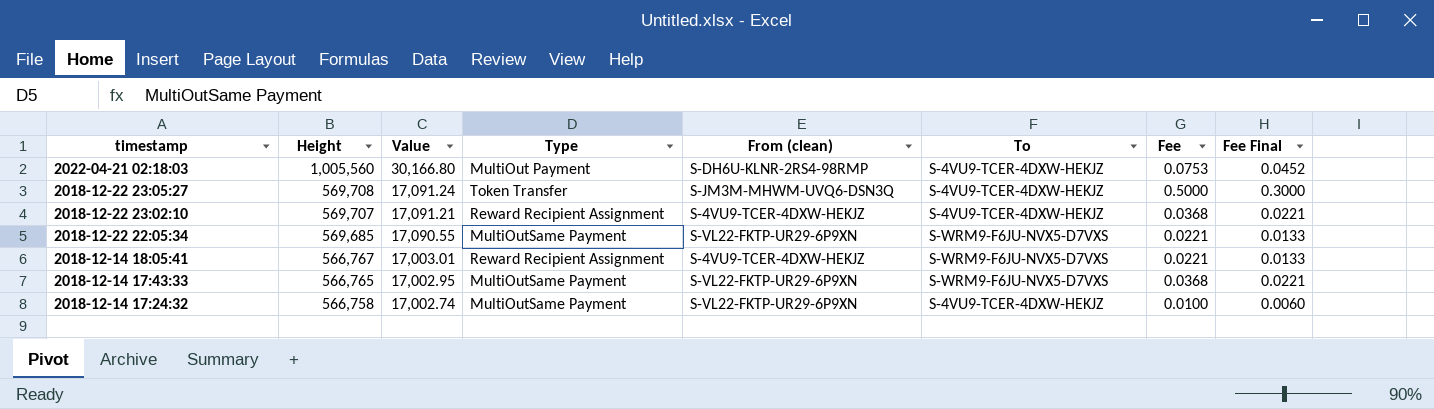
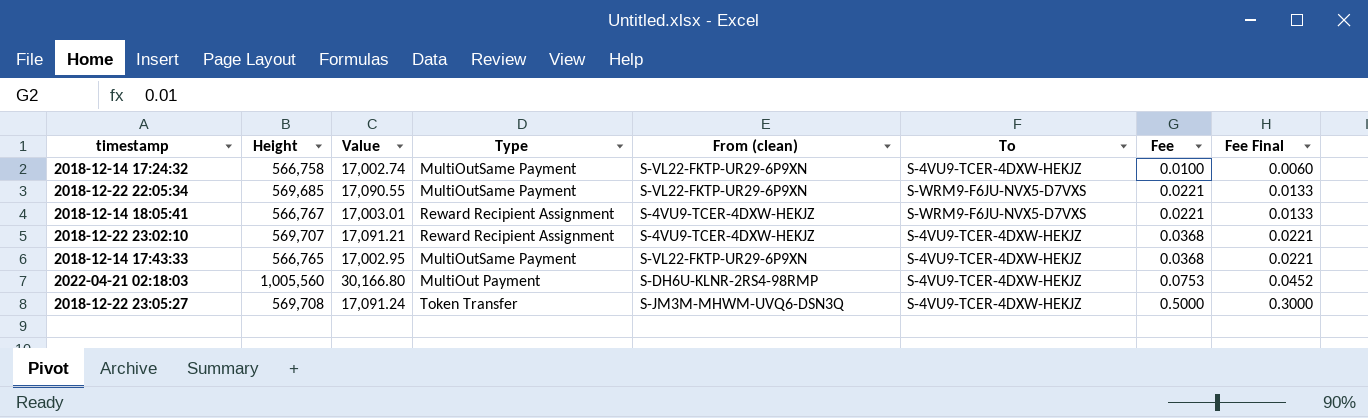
row order: timestamp descending -> Fee ascending
2018-12-14 17:43:33 | To: S-WRM9-F6JU-NVX5-D7VXS -> S-4VU9-TCER-4DXW-HEKJZ

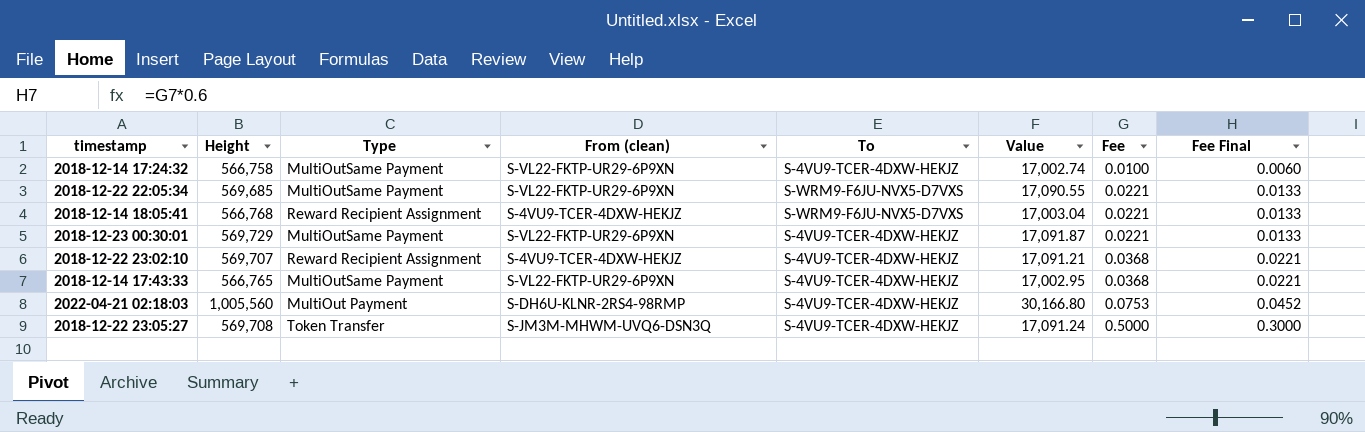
column Value | position: 3 -> 6
2018-12-14 18:05:41 | Height: 566,767 -> 566,768
2018-12-14 18:05:41 | Value: 17,003.01 -> 17,003.04
row 2018-12-23 00:30:01: none -> 569,729 | MultiOutSame Payment | S-VL22-FKTP-UR29-6P9XN | S-4VU9-TCER-4DXW-HEKJZ | 17,091.87 | 0.0221 | 0.0133

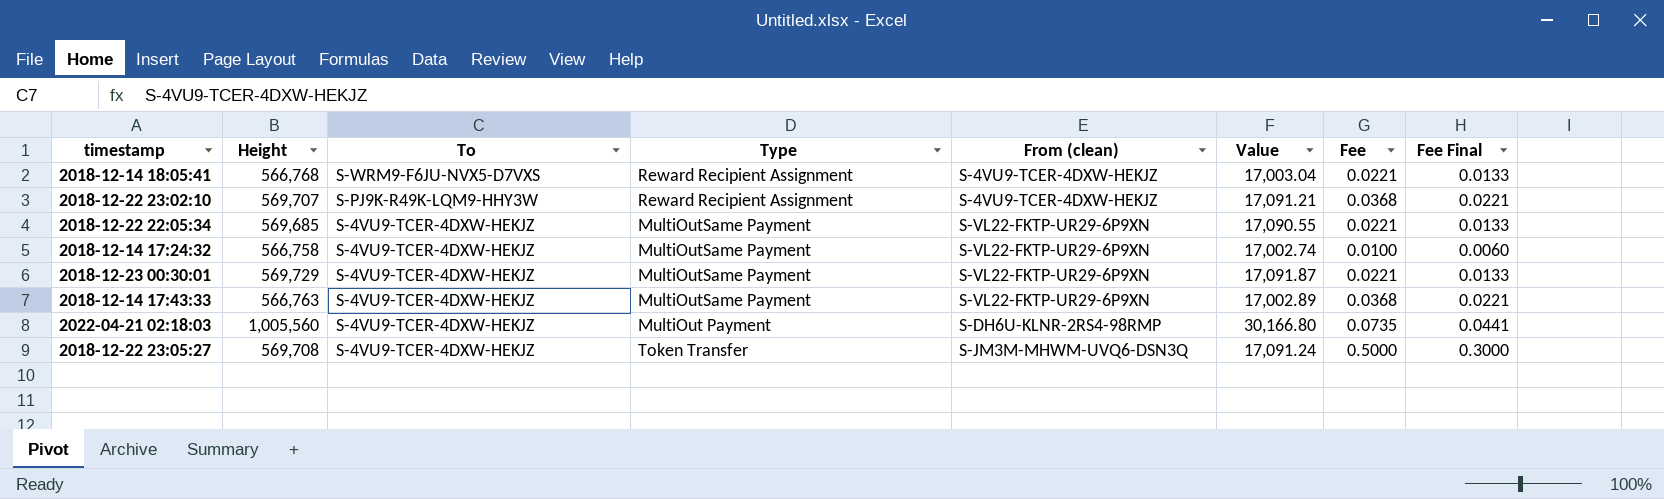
row order: Fee ascending -> To descending
column To | position: 5 -> 3
2018-12-22 23:02:10 | To: S-4VU9-TCER-4DXW-HEKJZ -> S-PJ9K-R49K-LQM9-HHY3W
2018-12-22 22:05:34 | To: S-WRM9-F6JU-NVX5-D7VXS -> S-4VU9-TCER-4DXW-HEKJZ
2018-12-14 17:43:33 | Height: 566,765 -> 566,763
2018-12-14 17:43:33 | Value: 17,002.95 -> 17,002.89
2022-04-21 02:18:03 | Fee: 0.0753 -> 0.0735
2022-04-21 02:18:03 | Fee Final: 0.0452 -> 0.0441

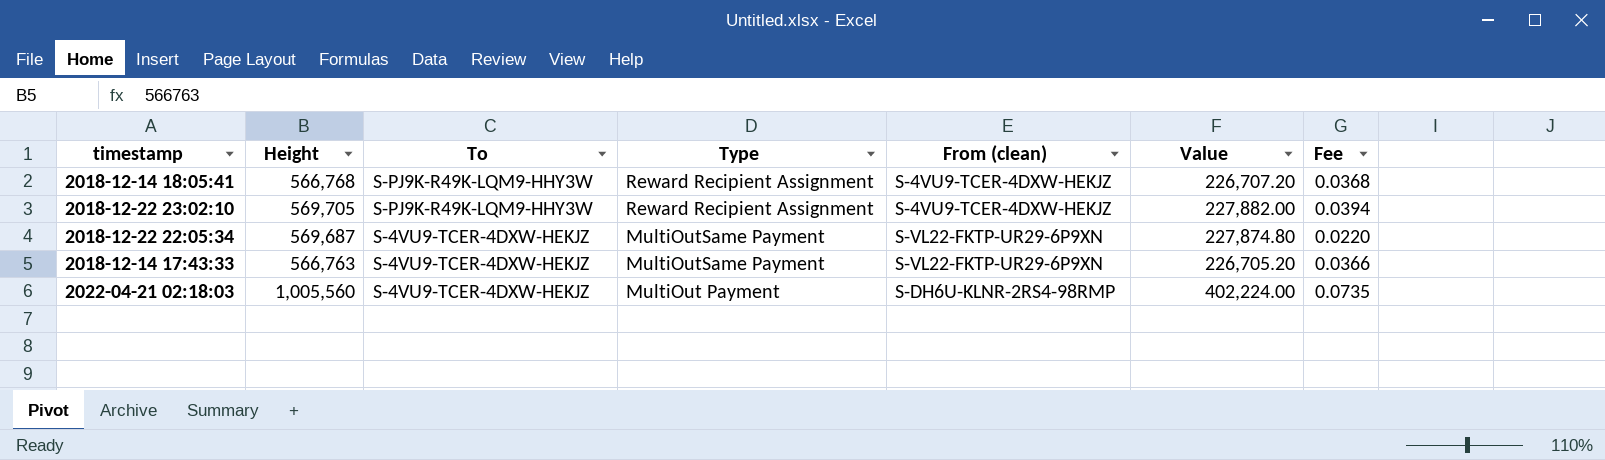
column Fee Final | formula: [Fee] * 0.6 -> none
column Value | formula: [Height] * 0.03 -> [Height] * 0.4
row 2018-12-14 17:24:32: 566,758 | S-4VU9-TCER-4DXW-HEKJZ | MultiOutSame Payment | S-VL22-FKTP-UR29-6P9XN | 17,002.74 | 0.0100 | 0.0060 -> none
row 2018-12-23 00:30:01: 569,729 | S-4VU9-TCER-4DXW-HEKJZ | MultiOutSame Payment | S-VL22-FKTP-UR29-6P9XN | 17,091.87 | 0.0221 | 0.0133 -> none
row 2018-12-22 23:05:27: 569,708 | S-4VU9-TCER-4DXW-HEKJZ | Token Transfer | S-JM3M-MHWM-UVQ6-DSN3Q | 17,091.24 | 0.5000 | 0.3000 -> none
2018-12-14 18:05:41 | To: S-WRM9-F6JU-NVX5-D7VXS -> S-PJ9K-R49K-LQM9-HHY3W
2018-12-14 18:05:41 | Fee: 0.0221 -> 0.0368
2018-12-22 23:02:10 | Height: 569,707 -> 569,705
2018-12-22 23:02:10 | Fee: 0.0368 -> 0.0394
2018-12-22 22:05:34 | Height: 569,685 -> 569,687
2018-12-22 22:05:34 | Fee: 0.0221 -> 0.0220
2018-12-14 17:43:33 | Fee: 0.0368 -> 0.0366

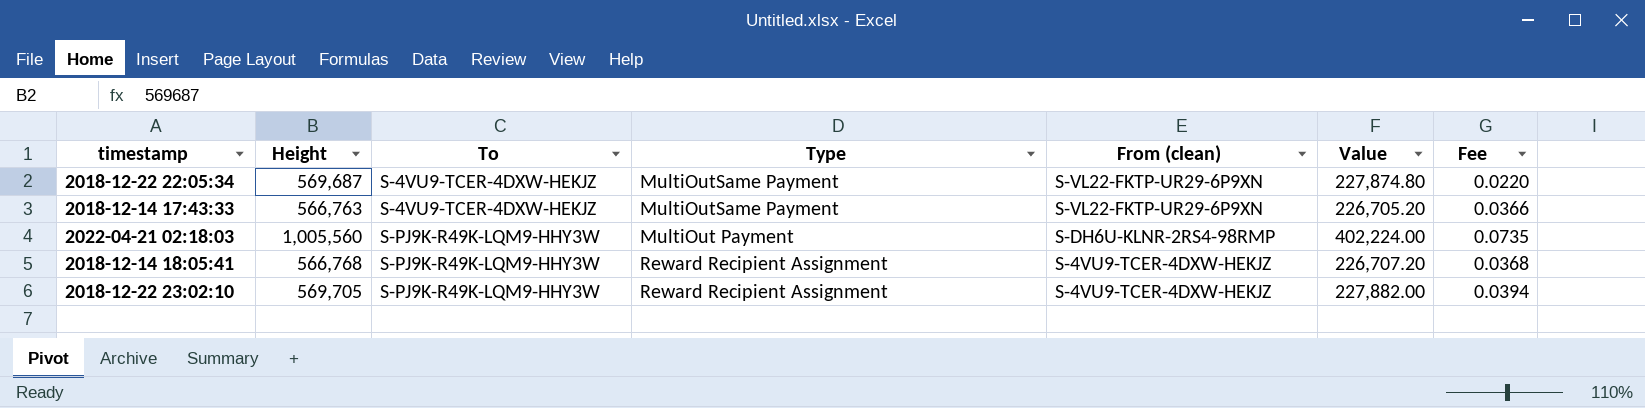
row order: To descending -> To ascending
2022-04-21 02:18:03 | To: S-4VU9-TCER-4DXW-HEKJZ -> S-PJ9K-R49K-LQM9-HHY3W

